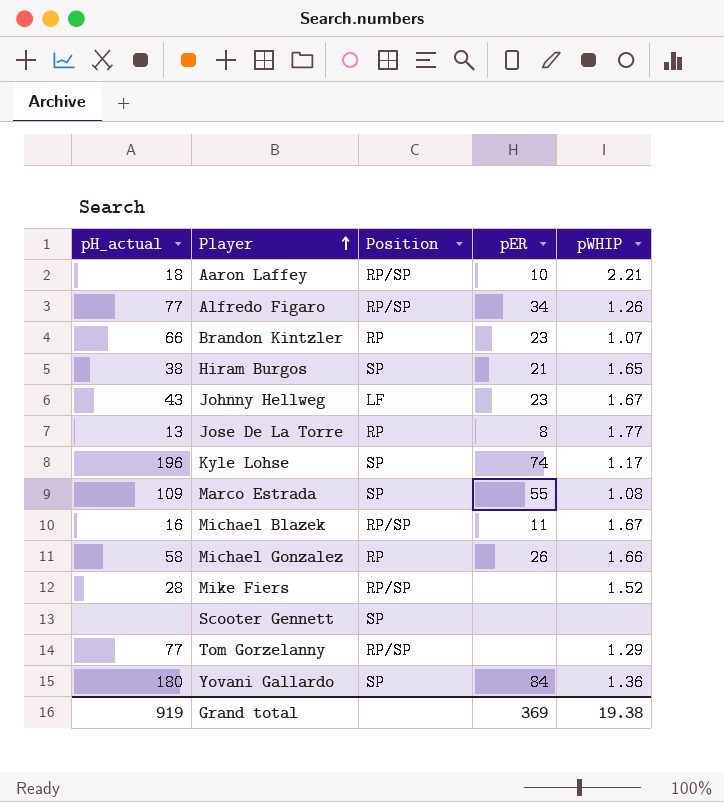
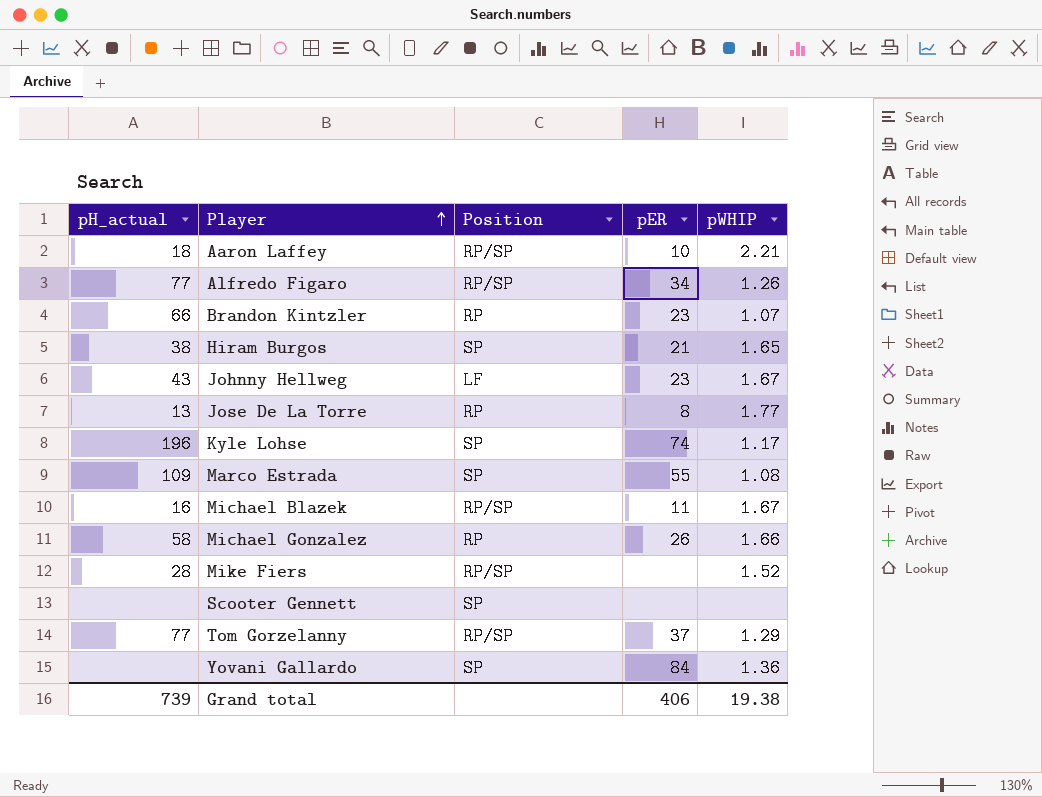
Tom Gorzelanny | pER: none -> 37
Yovani Gallardo | pH_actual: 180 -> none
Grand total | pH_actual: 919 -> 739
Grand total | pER: 369 -> 406

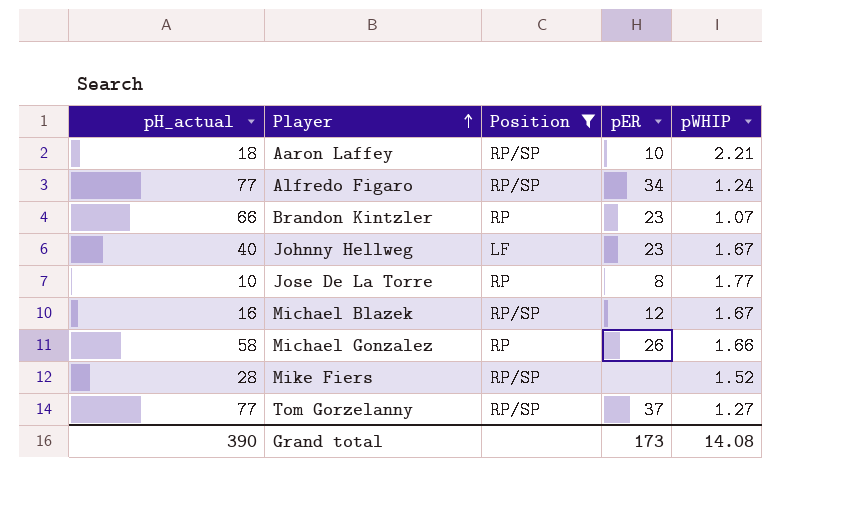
filter: none -> Position != SP
Alfredo Figaro | pWHIP: 1.26 -> 1.24
Johnny Hellweg | pH_actual: 43 -> 40
Jose De La Torre | pH_actual: 13 -> 10
Michael Blazek | pER: 11 -> 12
Tom Gorzelanny | pWHIP: 1.29 -> 1.27
Grand total | pH_actual: 739 -> 390
Grand total | pER: 406 -> 173
Grand total | pWHIP: 19.38 -> 14.08

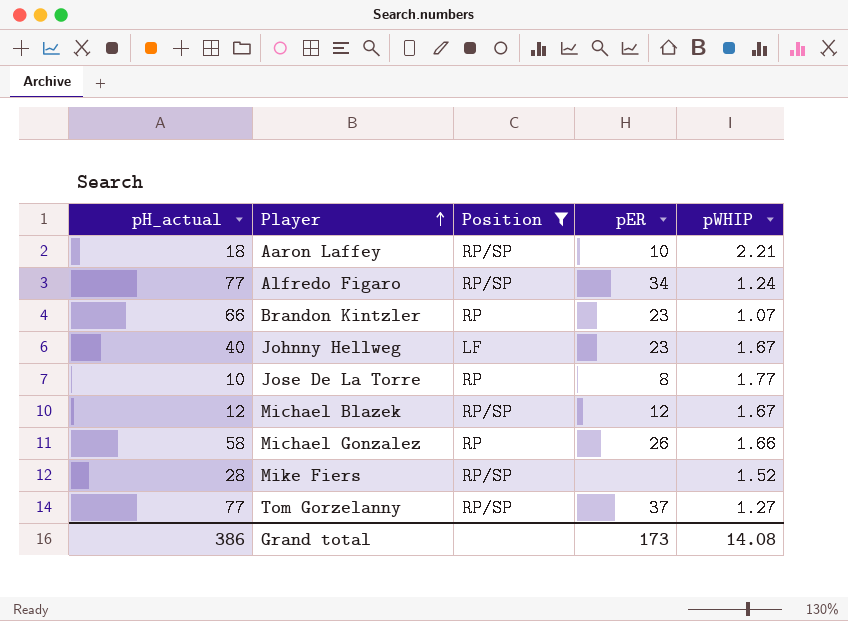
Michael Blazek | pH_actual: 16 -> 12
Grand total | pH_actual: 390 -> 386

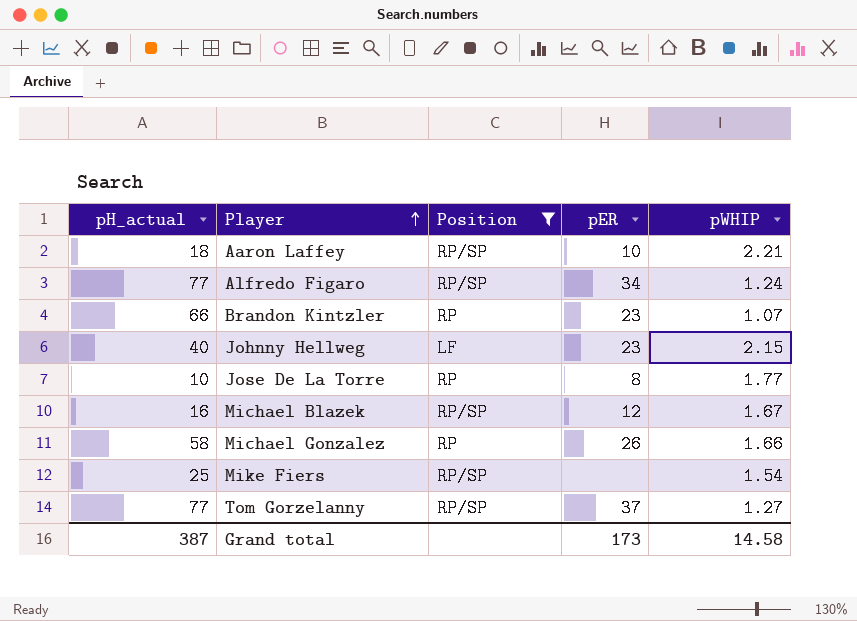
Johnny Hellweg | pWHIP: 1.67 -> 2.15
Michael Blazek | pH_actual: 12 -> 16
Mike Fiers | pH_actual: 28 -> 25
Mike Fiers | pWHIP: 1.52 -> 1.54
Grand total | pH_actual: 386 -> 387
Grand total | pWHIP: 14.08 -> 14.58

